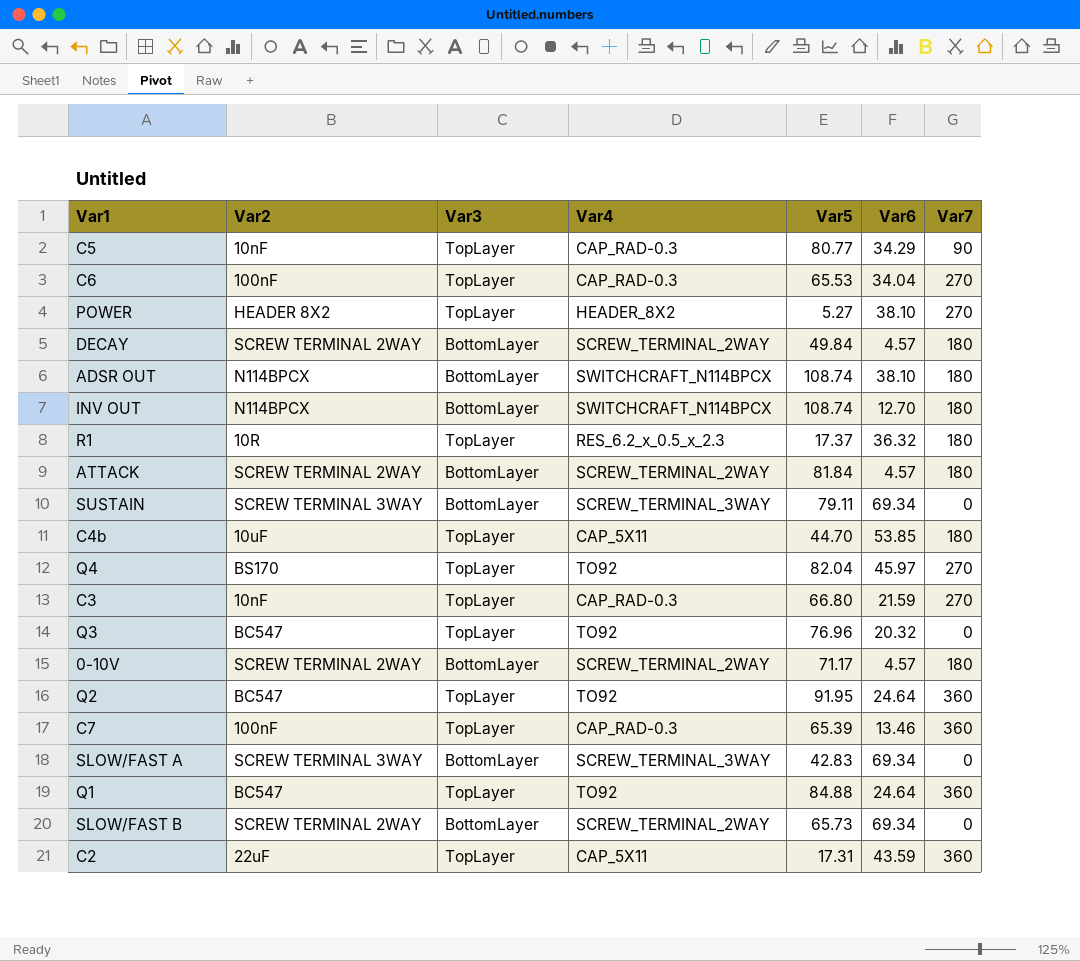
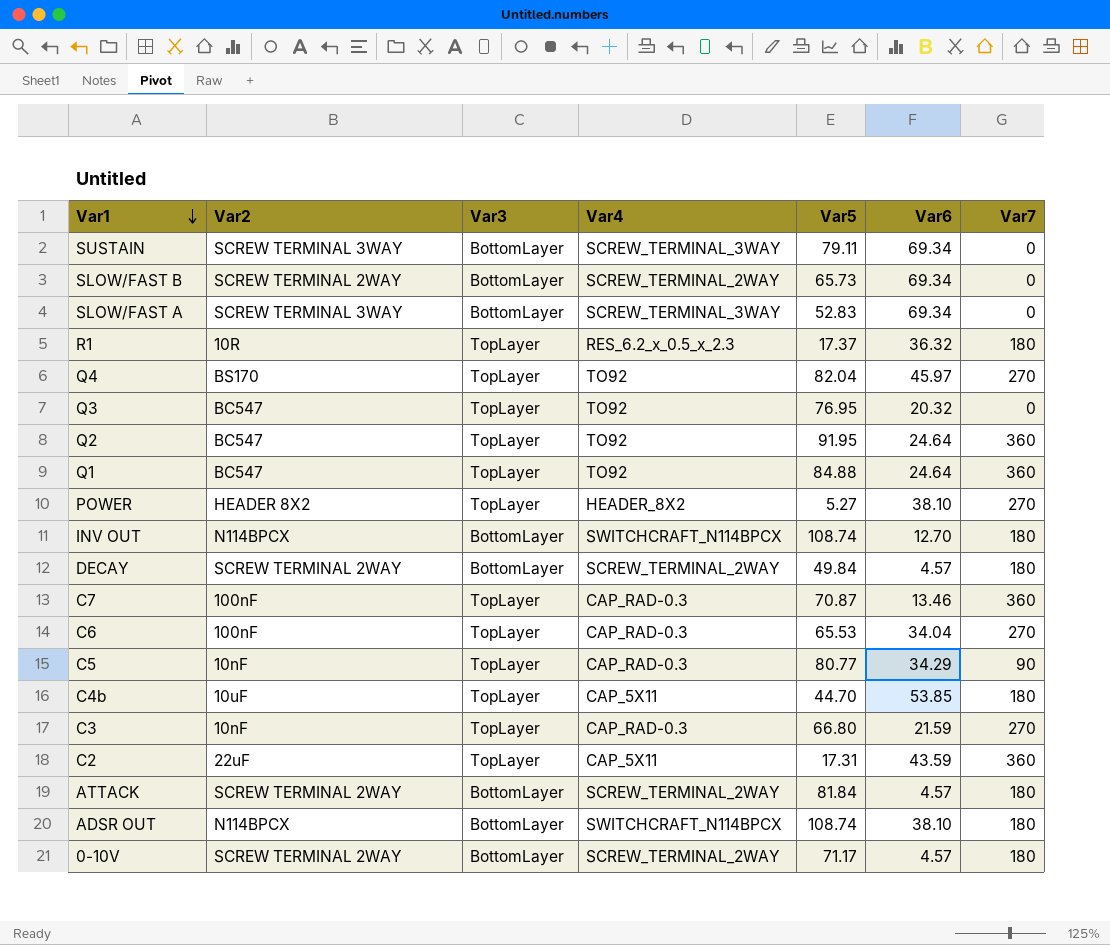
row order: none -> Var1 descending
SLOW/FAST A | Var5: 42.83 -> 52.83
Q3 | Var5: 76.96 -> 76.95
C7 | Var5: 65.39 -> 70.87

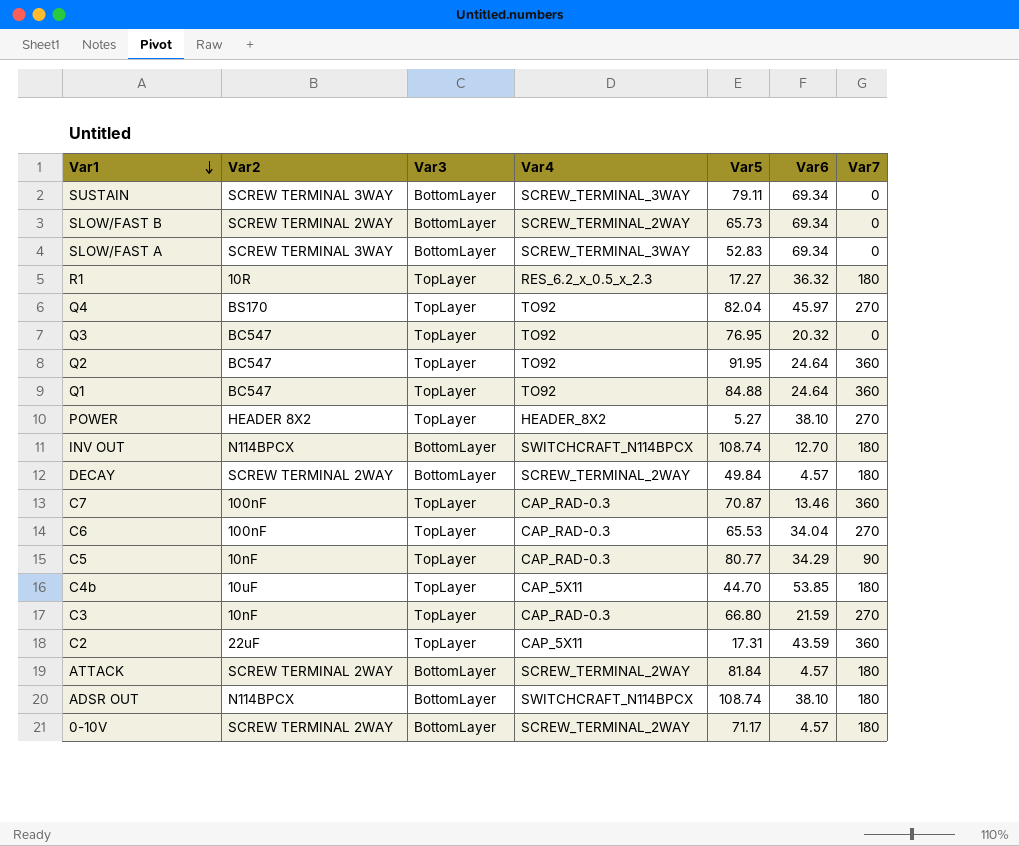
R1 | Var5: 17.37 -> 17.27

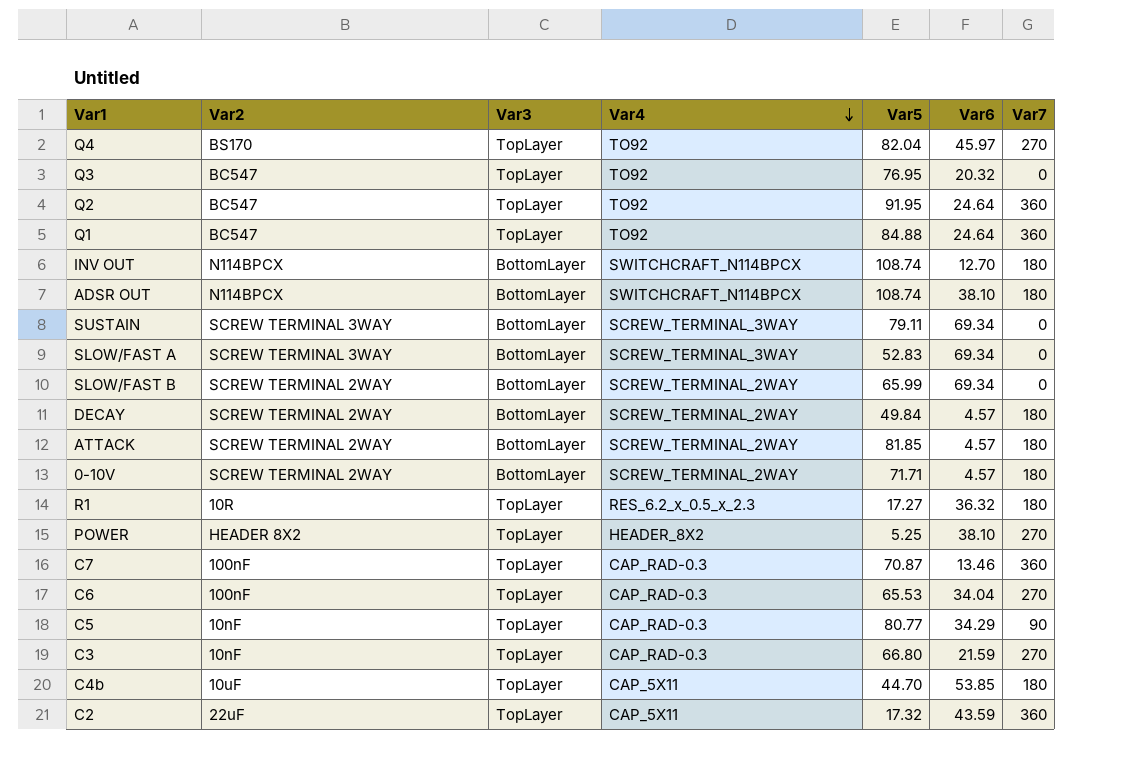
row order: Var1 descending -> Var4 descending
SLOW/FAST B | Var5: 65.73 -> 65.99
ATTACK | Var5: 81.84 -> 81.85
0-10V | Var5: 71.17 -> 71.71
POWER | Var5: 5.27 -> 5.25
C2 | Var5: 17.31 -> 17.32

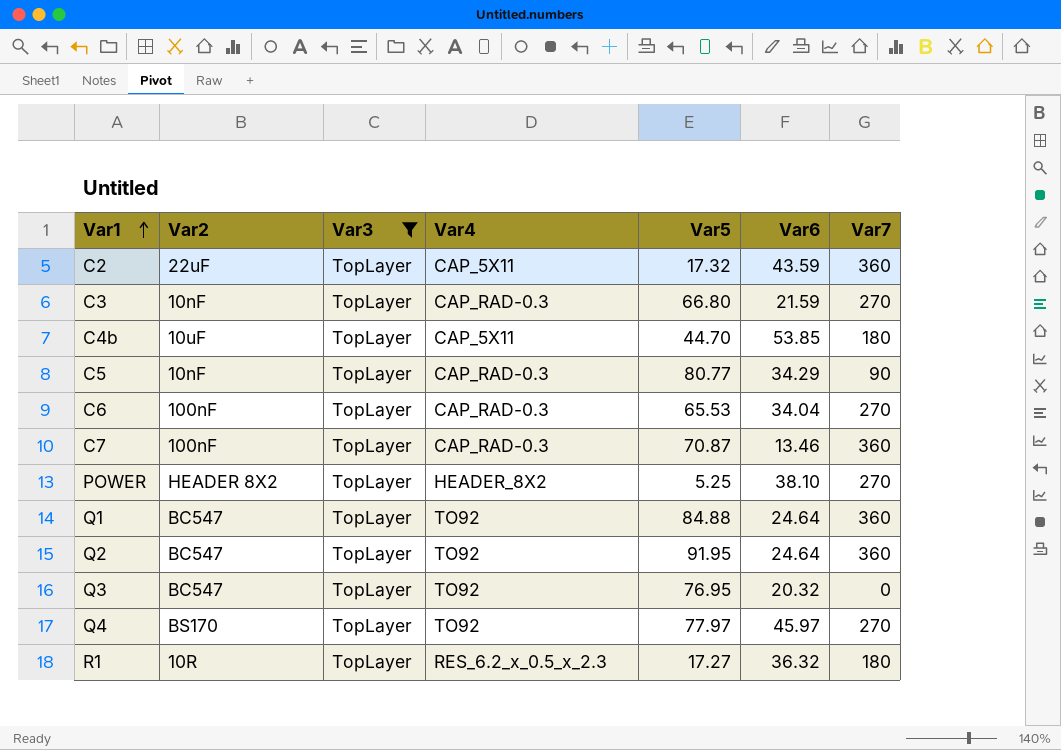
filter: none -> Var3 = TopLayer
row order: Var4 descending -> Var1 ascending
Q4 | Var5: 82.04 -> 77.97

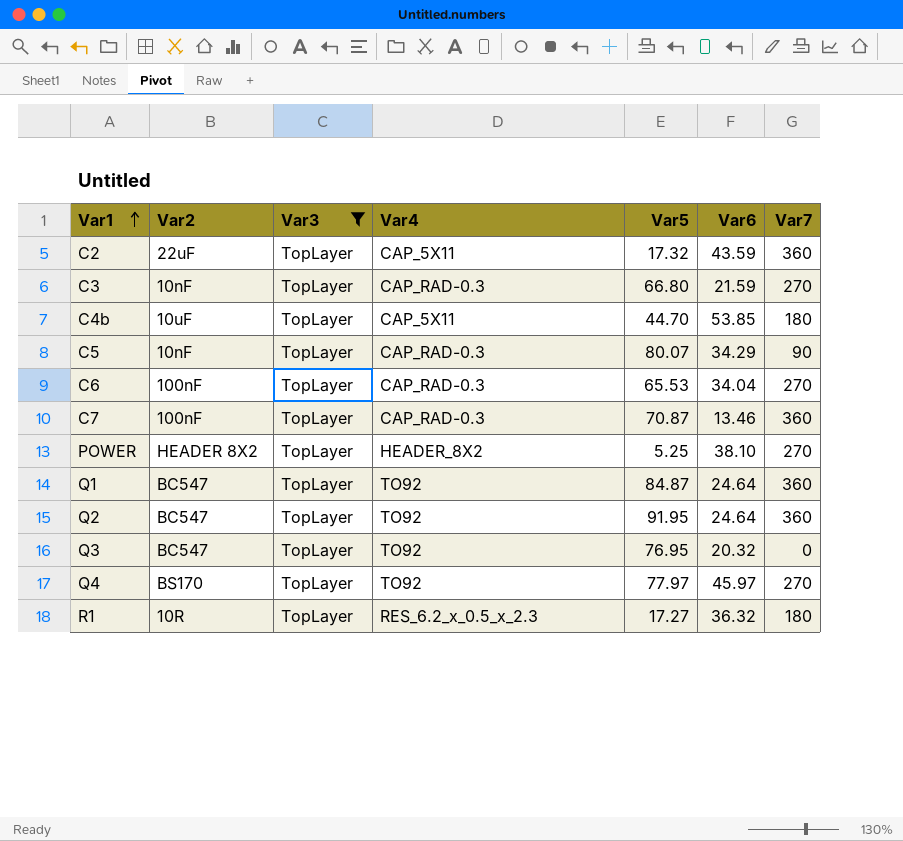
C5 | Var5: 80.77 -> 80.07
Q1 | Var5: 84.88 -> 84.87

